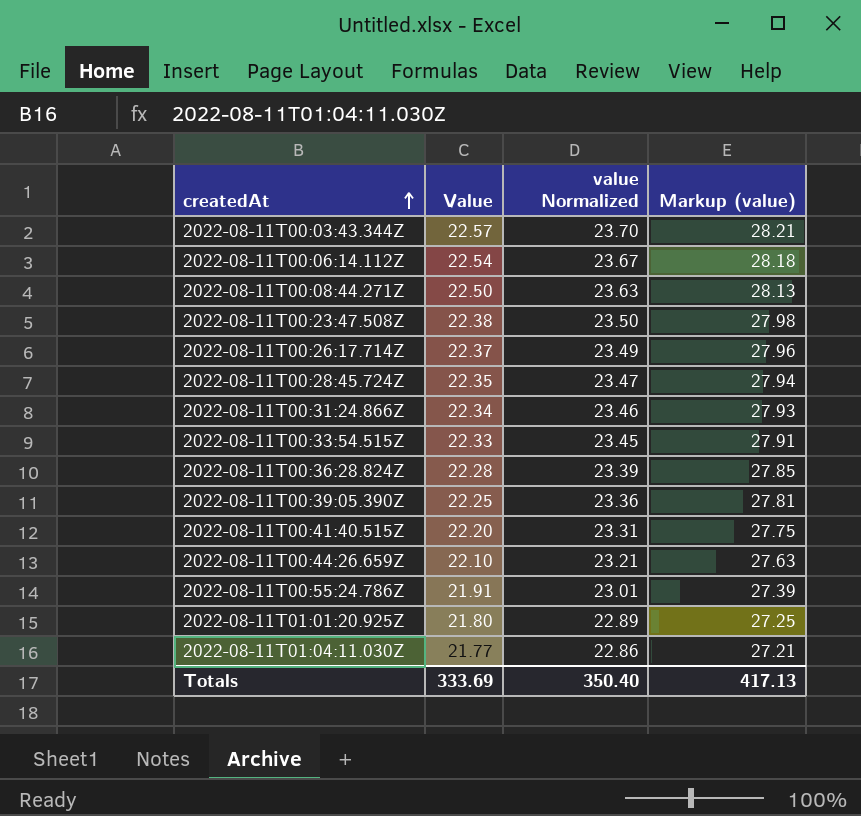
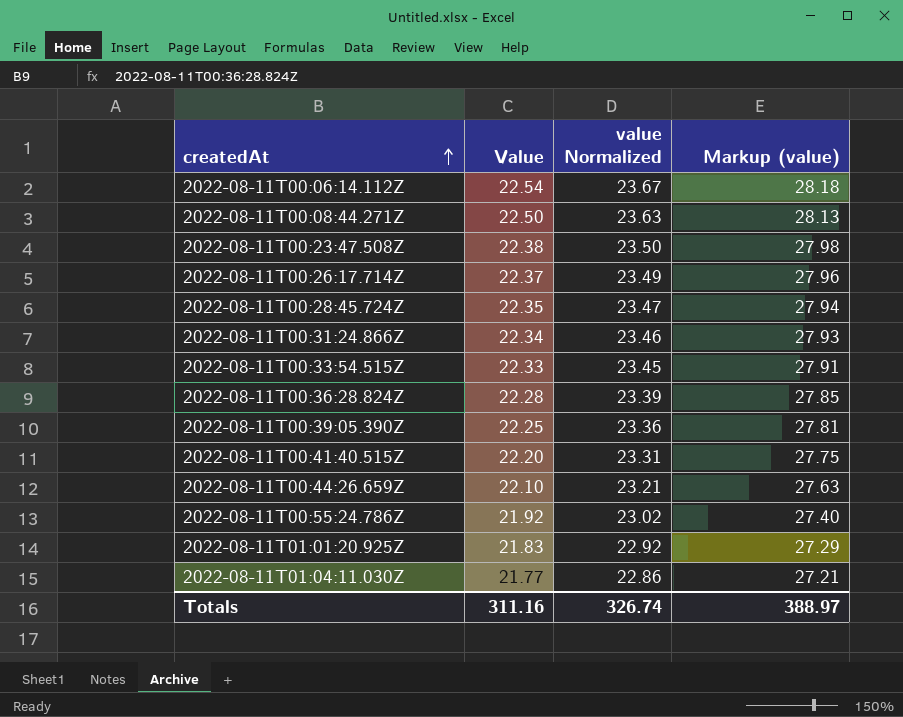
row 2022-08-11T00:03:43.344Z: 22.57 | 23.70 | 28.21 -> none
2022-08-11T00:55:24.786Z | Value: 21.91 -> 21.92
2022-08-11T00:55:24.786Z | value Normalized: 23.01 -> 23.02
2022-08-11T00:55:24.786Z | Markup (value): 27.39 -> 27.40
2022-08-11T01:01:20.925Z | Value: 21.80 -> 21.83
2022-08-11T01:01:20.925Z | value Normalized: 22.89 -> 22.92
2022-08-11T01:01:20.925Z | Markup (value): 27.25 -> 27.29
Totals | Value: 333.69 -> 311.16
Totals | value Normalized: 350.40 -> 326.74
Totals | Markup (value): 417.13 -> 388.97

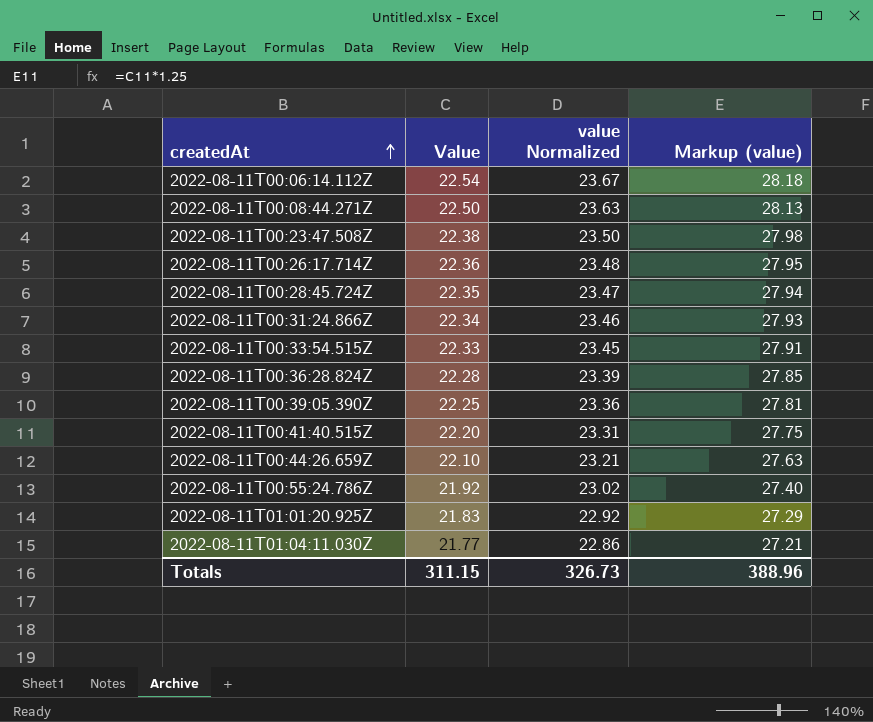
2022-08-11T00:26:17.714Z | Value: 22.37 -> 22.36
2022-08-11T00:26:17.714Z | value Normalized: 23.49 -> 23.48
2022-08-11T00:26:17.714Z | Markup (value): 27.96 -> 27.95
Totals | Value: 311.16 -> 311.15
Totals | value Normalized: 326.74 -> 326.73
Totals | Markup (value): 388.97 -> 388.96

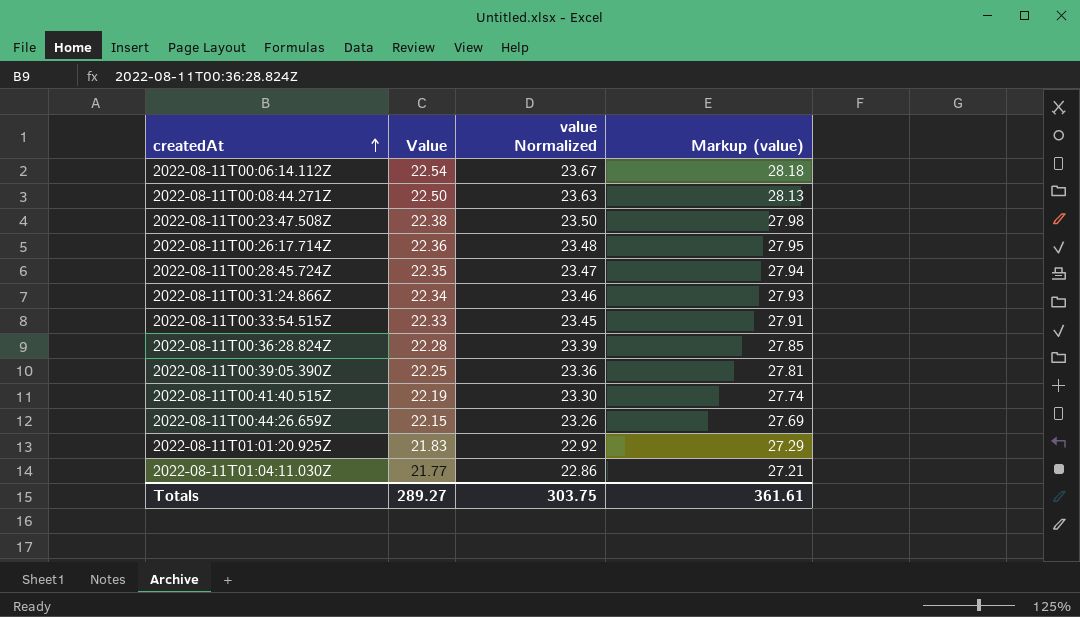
row 2022-08-11T00:55:24.786Z: 21.92 | 23.02 | 27.40 -> none
2022-08-11T00:41:40.515Z | Value: 22.20 -> 22.19
2022-08-11T00:41:40.515Z | value Normalized: 23.31 -> 23.30
2022-08-11T00:41:40.515Z | Markup (value): 27.75 -> 27.74
2022-08-11T00:44:26.659Z | Value: 22.10 -> 22.15
2022-08-11T00:44:26.659Z | value Normalized: 23.21 -> 23.26
2022-08-11T00:44:26.659Z | Markup (value): 27.63 -> 27.69
Totals | Value: 311.15 -> 289.27
Totals | value Normalized: 326.73 -> 303.75
Totals | Markup (value): 388.96 -> 361.61

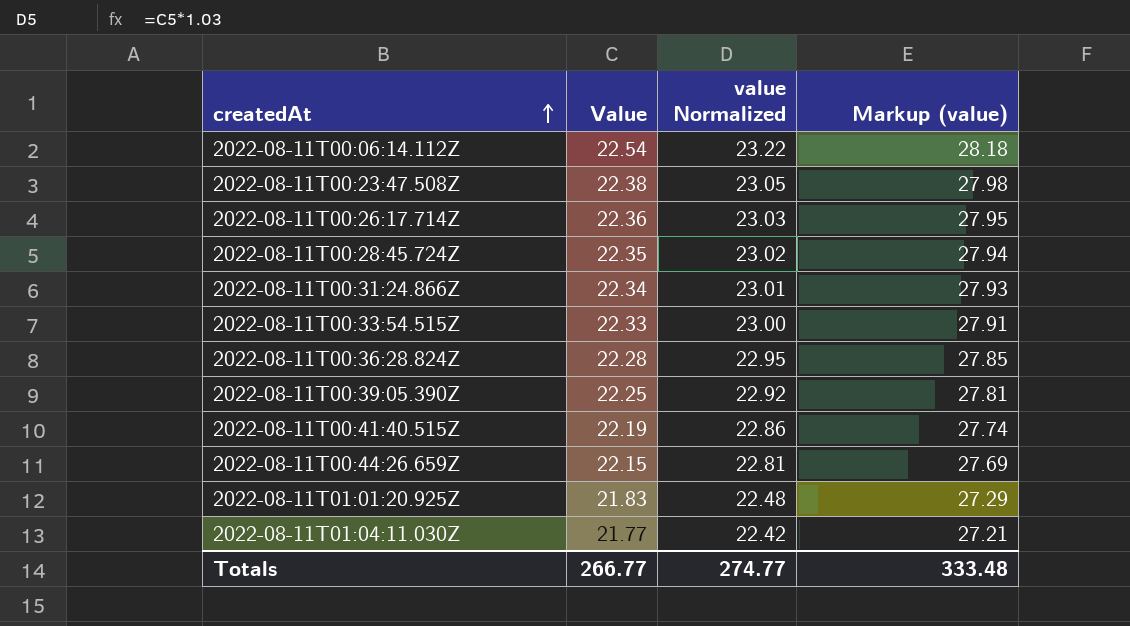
column value Normalized | formula: [Value] * 1.05 -> [Value] * 1.03
row 2022-08-11T00:08:44.271Z: 22.50 | 23.63 | 28.13 -> none
Totals | Value: 289.27 -> 266.77
Totals | value Normalized: 303.75 -> 274.77
Totals | Markup (value): 361.61 -> 333.48

